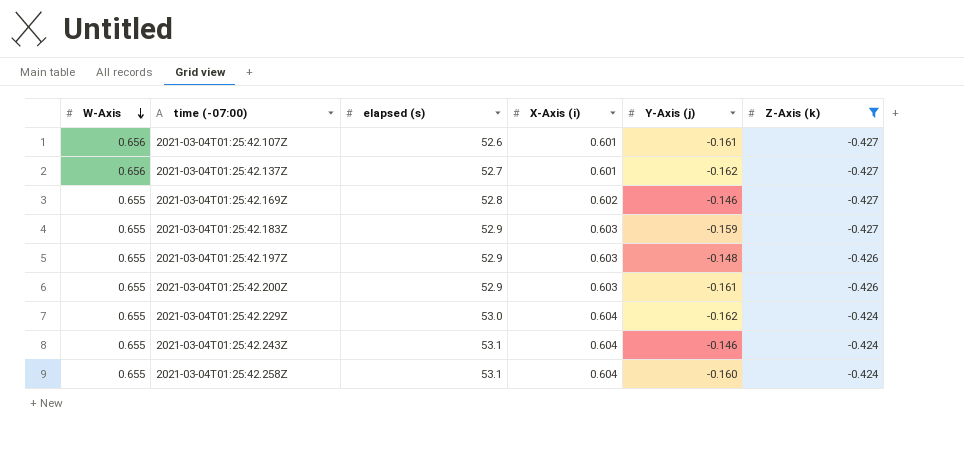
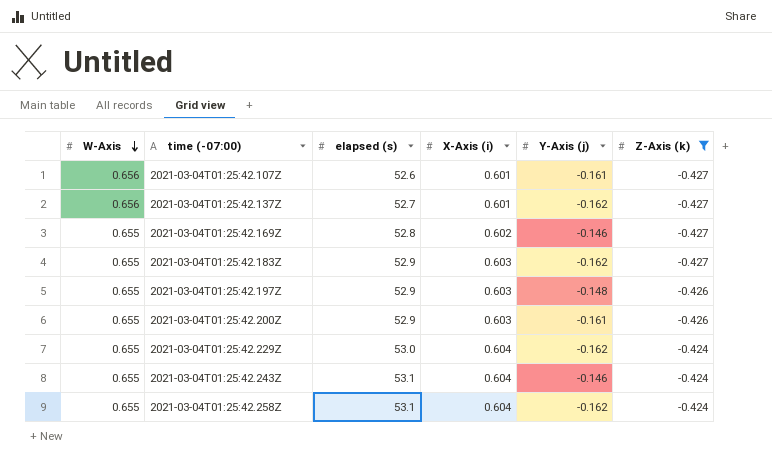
2021-03-04T01:25:42.183Z | Y-Axis (j): -0.159 -> -0.162
2021-03-04T01:25:42.258Z | Y-Axis (j): -0.160 -> -0.162

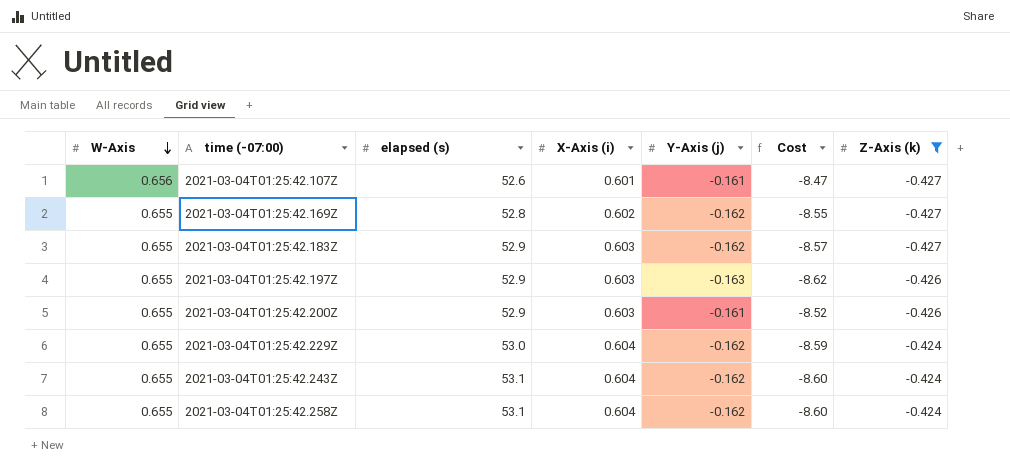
column Cost | formula: none -> [elapsed (s)] * [Y-Axis (j)]
row 2021-03-04T01:25:42.137Z: 0.656 | 52.7 | 0.601 | -0.162 | -0.427 -> none
2021-03-04T01:25:42.169Z | Y-Axis (j): -0.146 -> -0.162
2021-03-04T01:25:42.197Z | Y-Axis (j): -0.148 -> -0.163
2021-03-04T01:25:42.243Z | Y-Axis (j): -0.146 -> -0.162

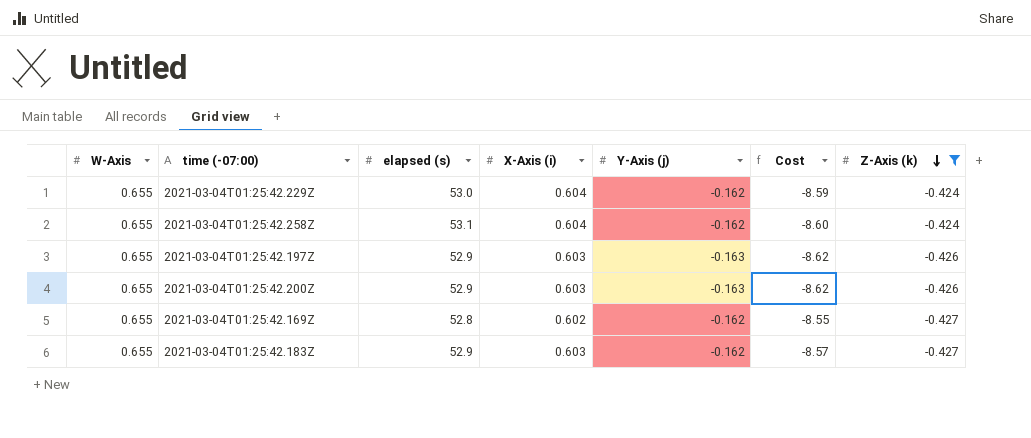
row order: W-Axis descending -> Z-Axis (k) descending
row 2021-03-04T01:25:42.107Z: 0.656 | 52.6 | 0.601 | -0.161 | -8.47 | -0.427 -> none
row 2021-03-04T01:25:42.243Z: 0.655 | 53.1 | 0.604 | -0.162 | -8.60 | -0.424 -> none
2021-03-04T01:25:42.200Z | Y-Axis (j): -0.161 -> -0.163
2021-03-04T01:25:42.200Z | Cost: -8.52 -> -8.62

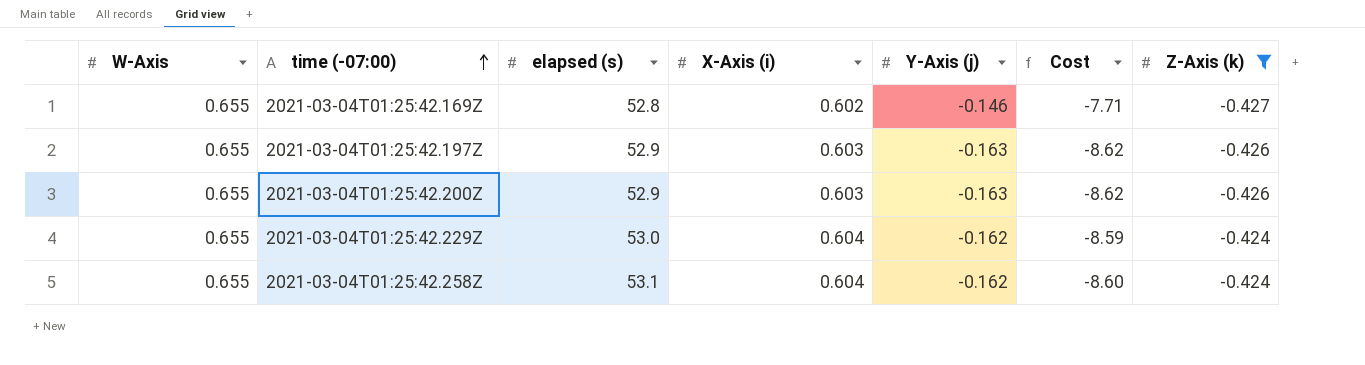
row order: Z-Axis (k) descending -> time (-07:00) ascending
row 2021-03-04T01:25:42.183Z: 0.655 | 52.9 | 0.603 | -0.162 | -8.57 | -0.427 -> none
2021-03-04T01:25:42.169Z | Y-Axis (j): -0.162 -> -0.146
2021-03-04T01:25:42.169Z | Cost: -8.55 -> -7.71

